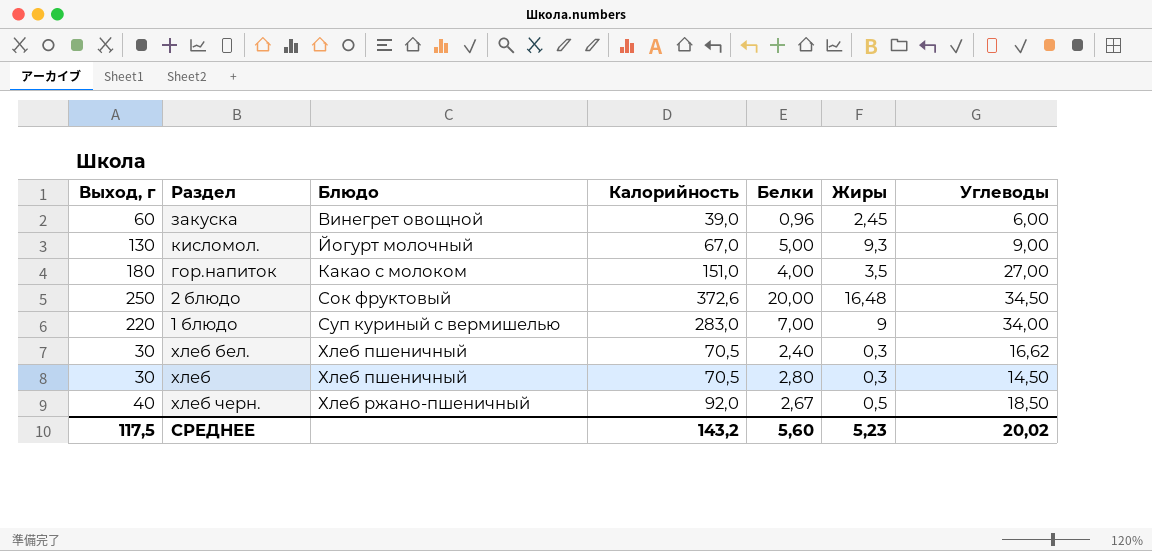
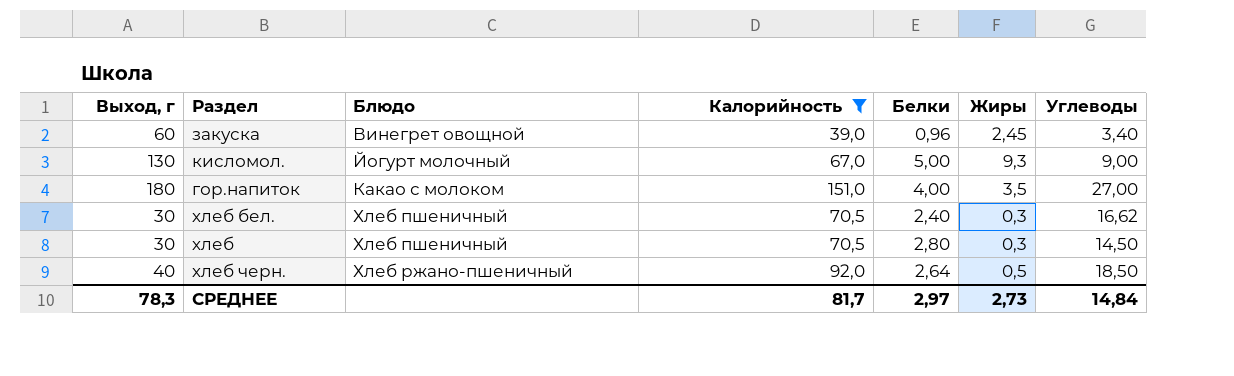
filter: none -> Калорийность <= 151,0
закуска | Углеводы: 6,00 -> 3,40
хлеб черн. | Белки: 2,67 -> 2,64
СРЕДНЕЕ | Выход, г: 117,5 -> 78,3
СРЕДНЕЕ | Калорийность: 143,2 -> 81,7
СРЕДНЕЕ | Белки: 5,60 -> 2,97
СРЕДНЕЕ | Жиры: 5,23 -> 2,73
СРЕДНЕЕ | Углеводы: 20,02 -> 14,84

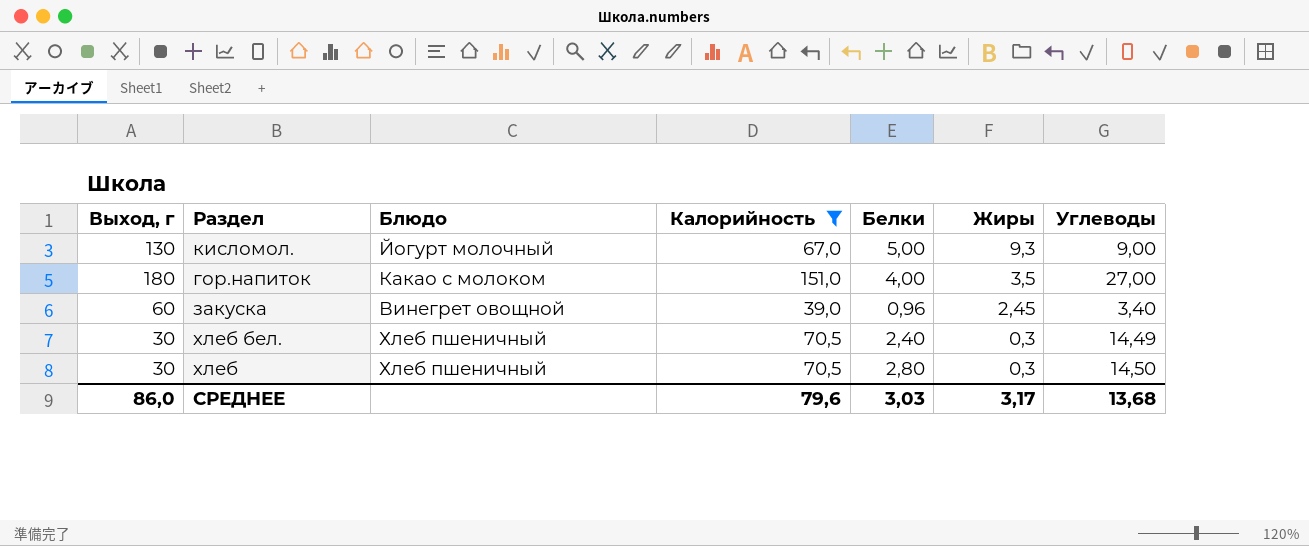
row order: Блюдо ascending -> Жиры descending
row хлеб черн.: 40 | Хлеб ржано-пшеничный | 92,0 | 2,64 | 0,5 | 18,50 -> none
хлеб бел. | Углеводы: 16,62 -> 14,49
СРЕДНЕЕ | Выход, г: 78,3 -> 86,0
СРЕДНЕЕ | Калорийность: 81,7 -> 79,6
СРЕДНЕЕ | Белки: 2,97 -> 3,03
СРЕДНЕЕ | Жиры: 2,73 -> 3,17
СРЕДНЕЕ | Углеводы: 14,84 -> 13,68

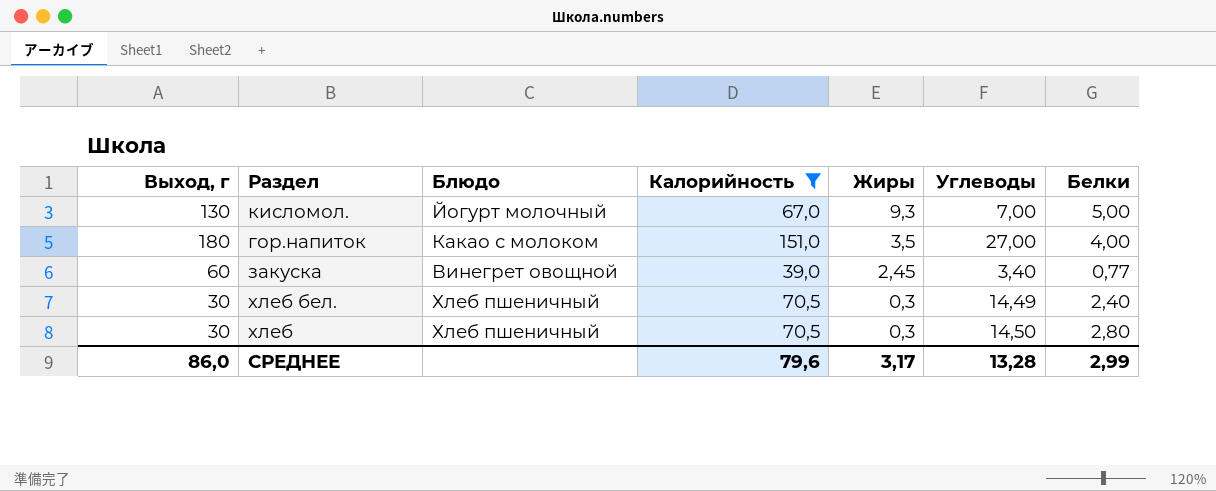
column Белки | position: 5 -> 7
кисломол. | Углеводы: 9,00 -> 7,00
закуска | Белки: 0,96 -> 0,77
СРЕДНЕЕ | Углеводы: 13,68 -> 13,28
СРЕДНЕЕ | Белки: 3,03 -> 2,99

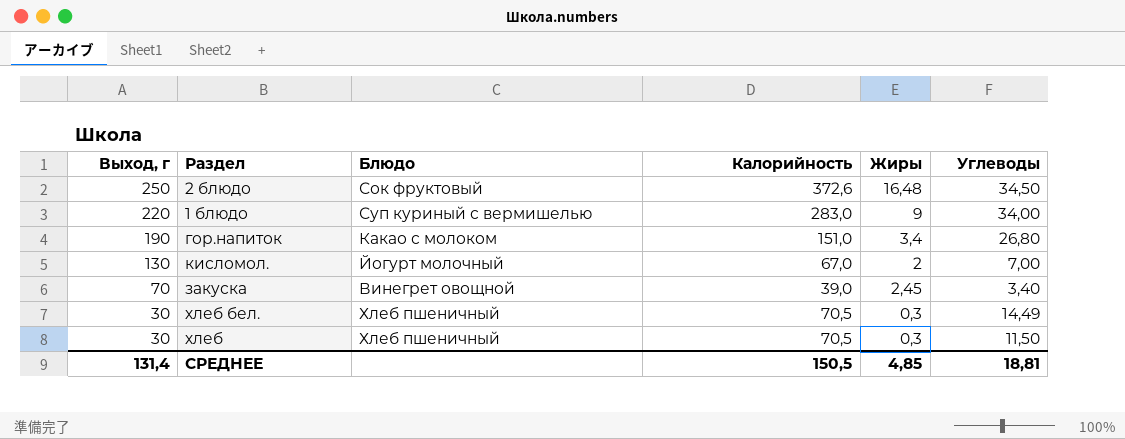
filter: Калорийность <= 151,0 -> none
row order: Жиры descending -> Выход, г descending
column Белки | position: 7 -> none
гор.напиток | Выход, г: 180 -> 190
гор.напиток | Жиры: 3,5 -> 3,4
гор.напиток | Углеводы: 27,00 -> 26,80
кисломол. | Жиры: 9,3 -> 2
закуска | Выход, г: 60 -> 70
хлеб | Углеводы: 14,50 -> 11,50
СРЕДНЕЕ | Выход, г: 86,0 -> 131,4
СРЕДНЕЕ | Калорийность: 79,6 -> 150,5
СРЕДНЕЕ | Жиры: 3,17 -> 4,85
СРЕДНЕЕ | Углеводы: 13,28 -> 18,81

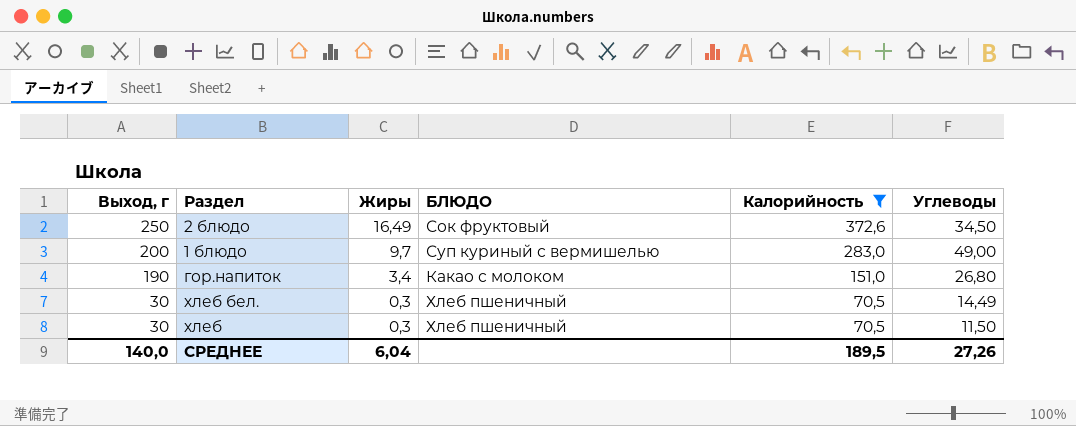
filter: none -> Калорийность >= 70,5
column Жиры | position: 5 -> 3
column name: Блюдо -> БЛЮДО
2 блюдо | Жиры: 16,48 -> 16,49
1 блюдо | Выход, г: 220 -> 200
1 блюдо | Жиры: 9 -> 9,7
1 блюдо | Углеводы: 34,00 -> 49,00
СРЕДНЕЕ | Выход, г: 131,4 -> 140,0
СРЕДНЕЕ | Жиры: 4,85 -> 6,04
СРЕДНЕЕ | Калорийность: 150,5 -> 189,5
СРЕДНЕЕ | Углеводы: 18,81 -> 27,26

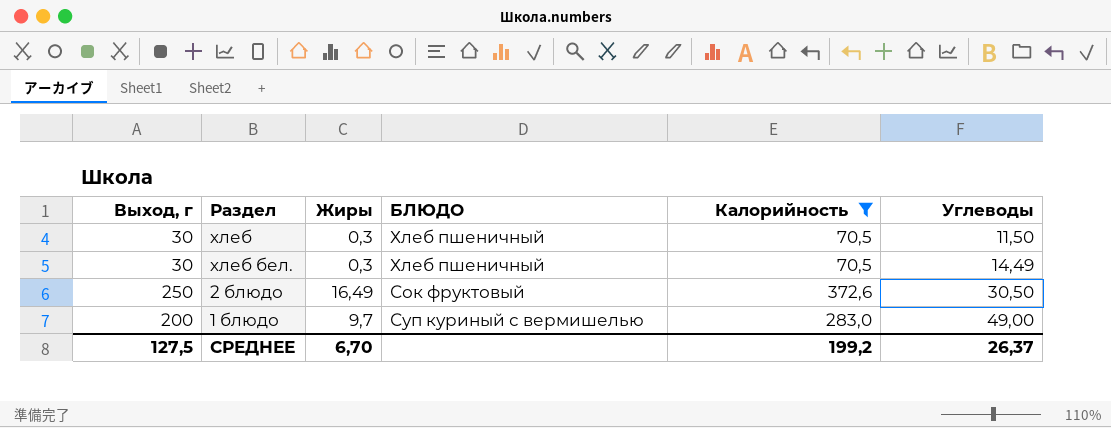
row order: Выход, г descending -> Углеводы ascending
row гор.напиток: 190 | 3,4 | Какао с молоком | 151,0 | 26,80 -> none
2 блюдо | Углеводы: 34,50 -> 30,50
СРЕДНЕЕ | Выход, г: 140,0 -> 127,5
СРЕДНЕЕ | Жиры: 6,04 -> 6,70
СРЕДНЕЕ | Калорийность: 189,5 -> 199,2
СРЕДНЕЕ | Углеводы: 27,26 -> 26,37

